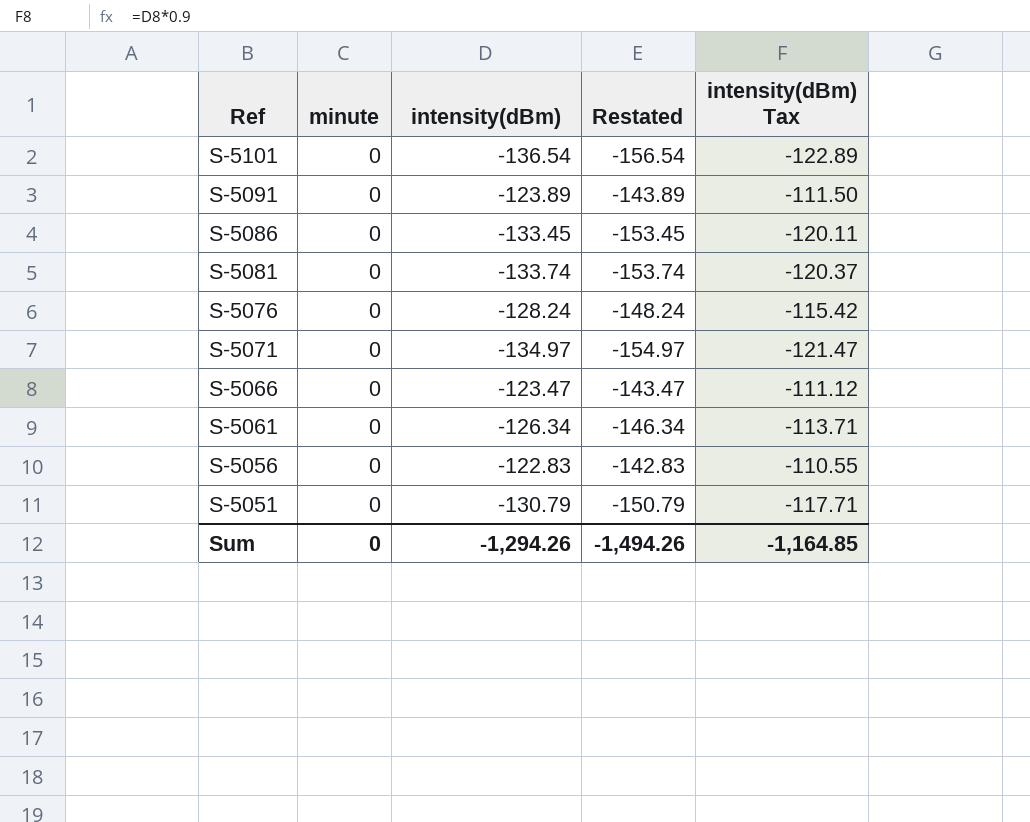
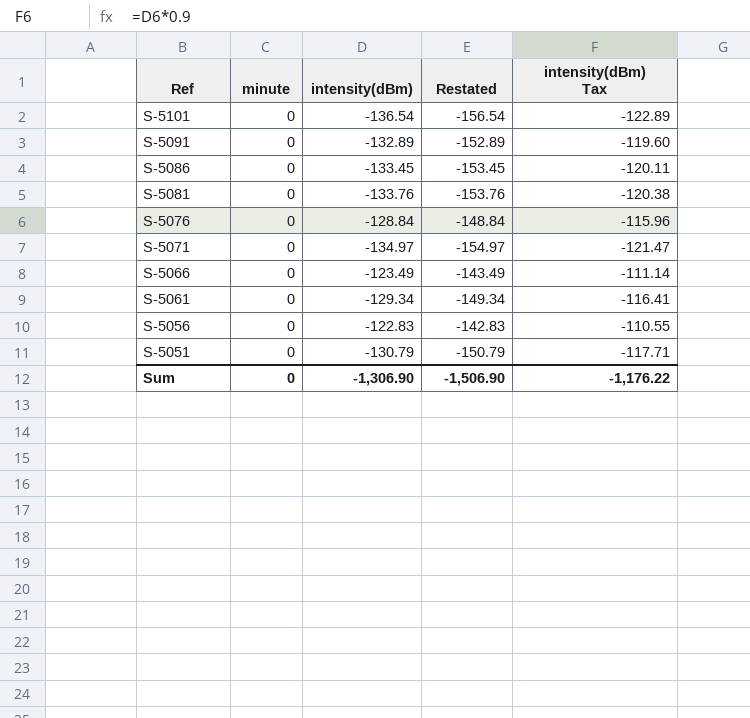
S-5091 | intensity(dBm): -123.89 -> -132.89
S-5091 | Restated: -143.89 -> -152.89
S-5091 | intensity(dBm) Tax: -111.50 -> -119.60
S-5081 | intensity(dBm): -133.74 -> -133.76
S-5081 | Restated: -153.74 -> -153.76
S-5081 | intensity(dBm) Tax: -120.37 -> -120.38
S-5076 | intensity(dBm): -128.24 -> -128.84
S-5076 | Restated: -148.24 -> -148.84
S-5076 | intensity(dBm) Tax: -115.42 -> -115.96
S-5066 | intensity(dBm): -123.47 -> -123.49
S-5066 | Restated: -143.47 -> -143.49
S-5066 | intensity(dBm) Tax: -111.12 -> -111.14
S-5061 | intensity(dBm): -126.34 -> -129.34
S-5061 | Restated: -146.34 -> -149.34
S-5061 | intensity(dBm) Tax: -113.71 -> -116.41
Sum | intensity(dBm): -1,294.26 -> -1,306.90
Sum | Restated: -1,494.26 -> -1,506.90
Sum | intensity(dBm) Tax: -1,164.85 -> -1,176.22

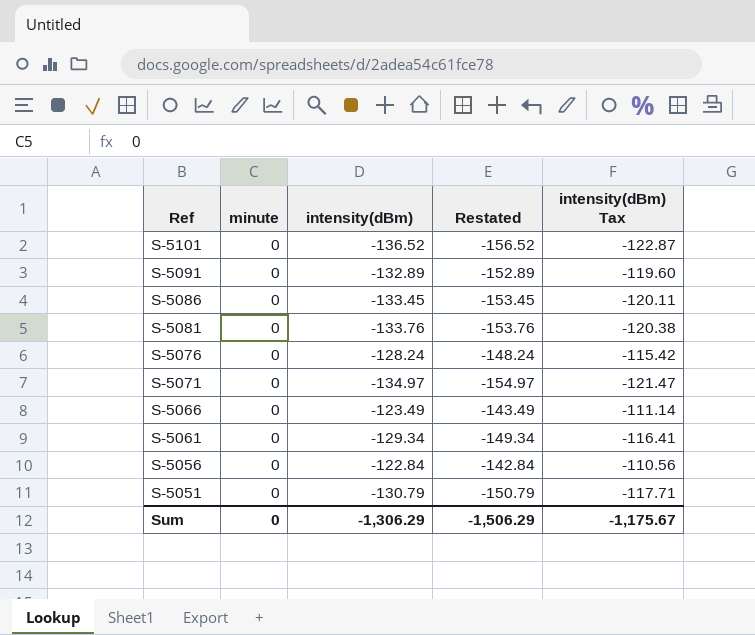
S-5101 | intensity(dBm): -136.54 -> -136.52
S-5101 | Restated: -156.54 -> -156.52
S-5101 | intensity(dBm) Tax: -122.89 -> -122.87
S-5076 | intensity(dBm): -128.84 -> -128.24
S-5076 | Restated: -148.84 -> -148.24
S-5076 | intensity(dBm) Tax: -115.96 -> -115.42
S-5056 | intensity(dBm): -122.83 -> -122.84
S-5056 | Restated: -142.83 -> -142.84
S-5056 | intensity(dBm) Tax: -110.55 -> -110.56
Sum | intensity(dBm): -1,306.90 -> -1,306.29
Sum | Restated: -1,506.90 -> -1,506.29
Sum | intensity(dBm) Tax: -1,176.22 -> -1,175.67

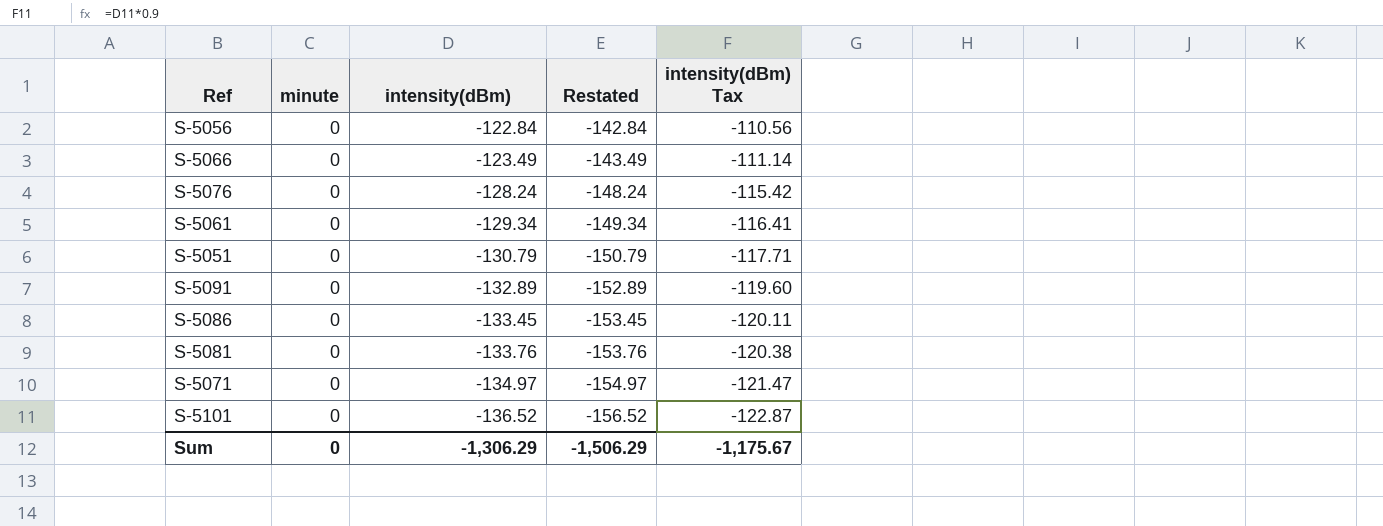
row order: Ref descending -> intensity(dBm) descending

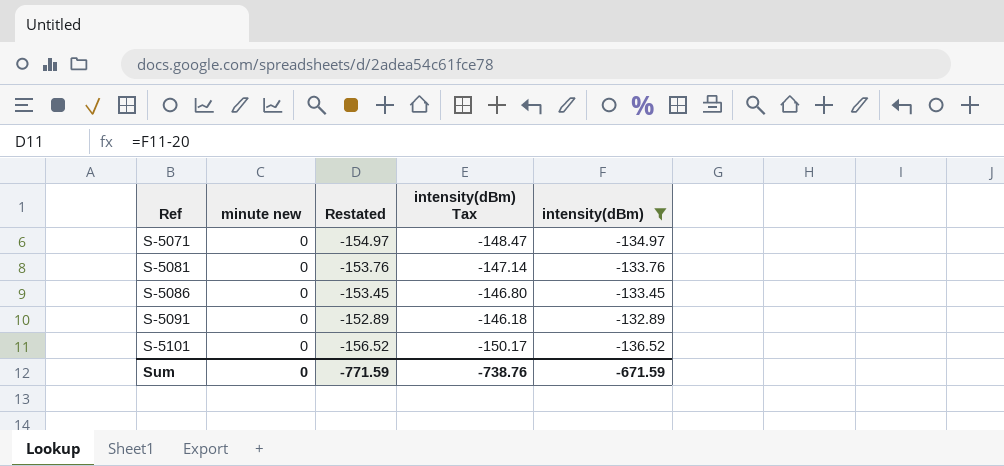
filter: none -> intensity(dBm) <= -132.89
row order: intensity(dBm) descending -> Ref ascending
column name: minute -> minute new
column intensity(dBm) Tax | formula: [intensity(dBm)] * 0.9 -> [intensity(dBm)] * 1.1
column intensity(dBm) | position: 3 -> 5
Sum | Restated: -1,506.29 -> -771.59
Sum | intensity(dBm) Tax: -1,175.67 -> -738.76
Sum | intensity(dBm): -1,306.29 -> -671.59

